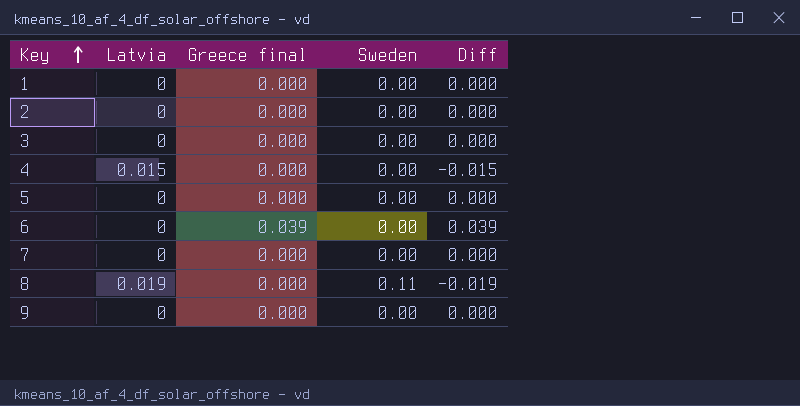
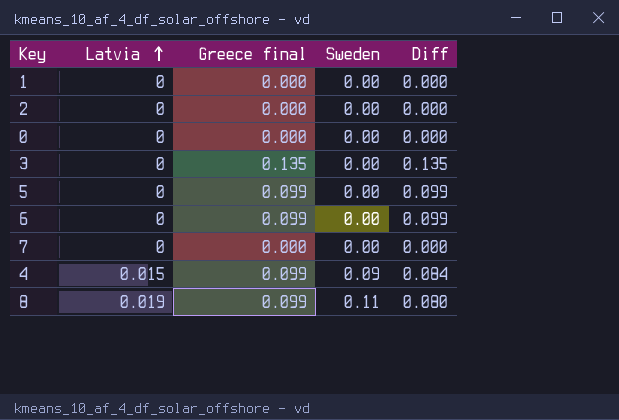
row order: Key ascending -> Latvia ascending
row 9: 0 | 0.000 | 0.00 | 0.000 -> none
row 0: none -> 0 | 0.000 | 0.00 | 0.000
3 | Greece final: 0.000 -> 0.135
3 | Diff: 0.000 -> 0.135
5 | Greece final: 0.000 -> 0.099
5 | Diff: 0.000 -> 0.099
6 | Greece final: 0.039 -> 0.099
6 | Diff: 0.039 -> 0.099
4 | Greece final: 0.000 -> 0.099
4 | Sweden: 0.00 -> 0.09
4 | Diff: -0.015 -> 0.084
8 | Greece final: 0.000 -> 0.099
8 | Diff: -0.019 -> 0.080

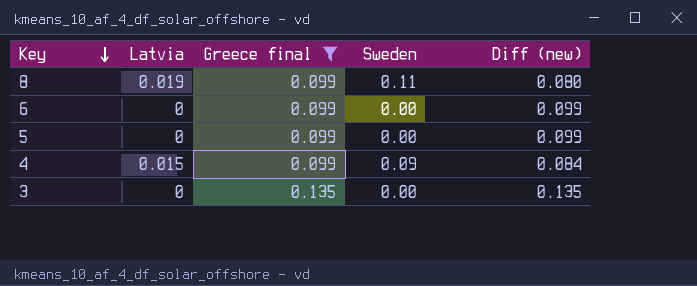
filter: none -> Greece final != 0.000
row order: Latvia ascending -> Key descending
column name: Diff -> Diff (new)

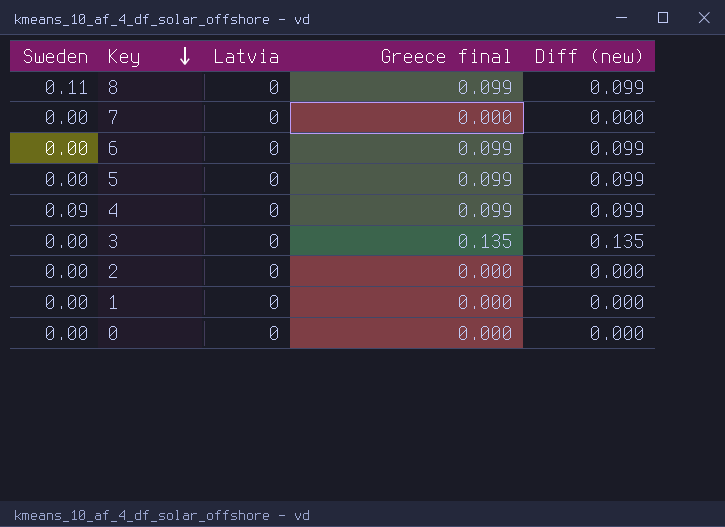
filter: Greece final != 0.000 -> none
column Sweden | position: 4 -> 1
8 | Latvia: 0.019 -> 0
8 | Diff (new): 0.080 -> 0.099
4 | Latvia: 0.015 -> 0
4 | Diff (new): 0.084 -> 0.099

